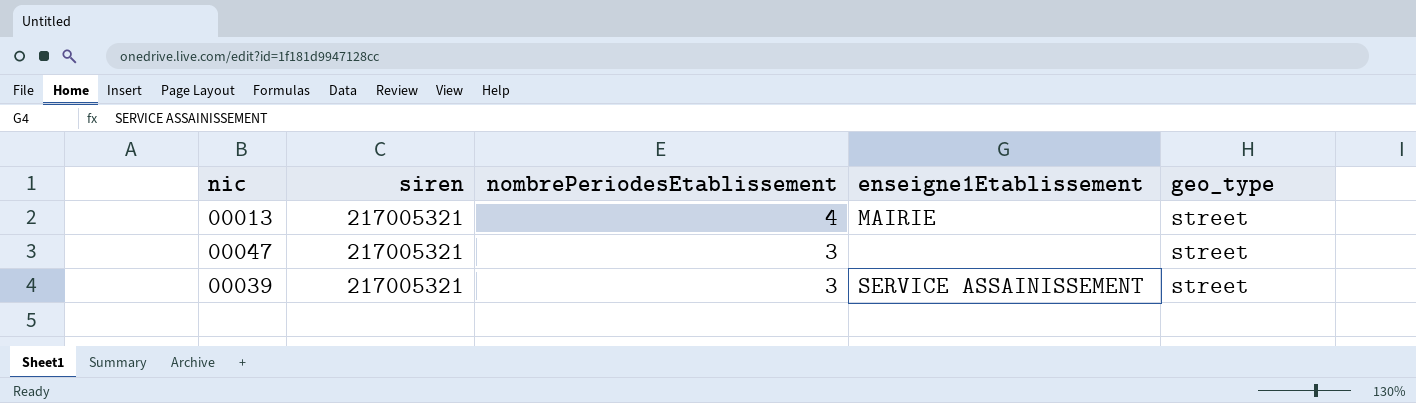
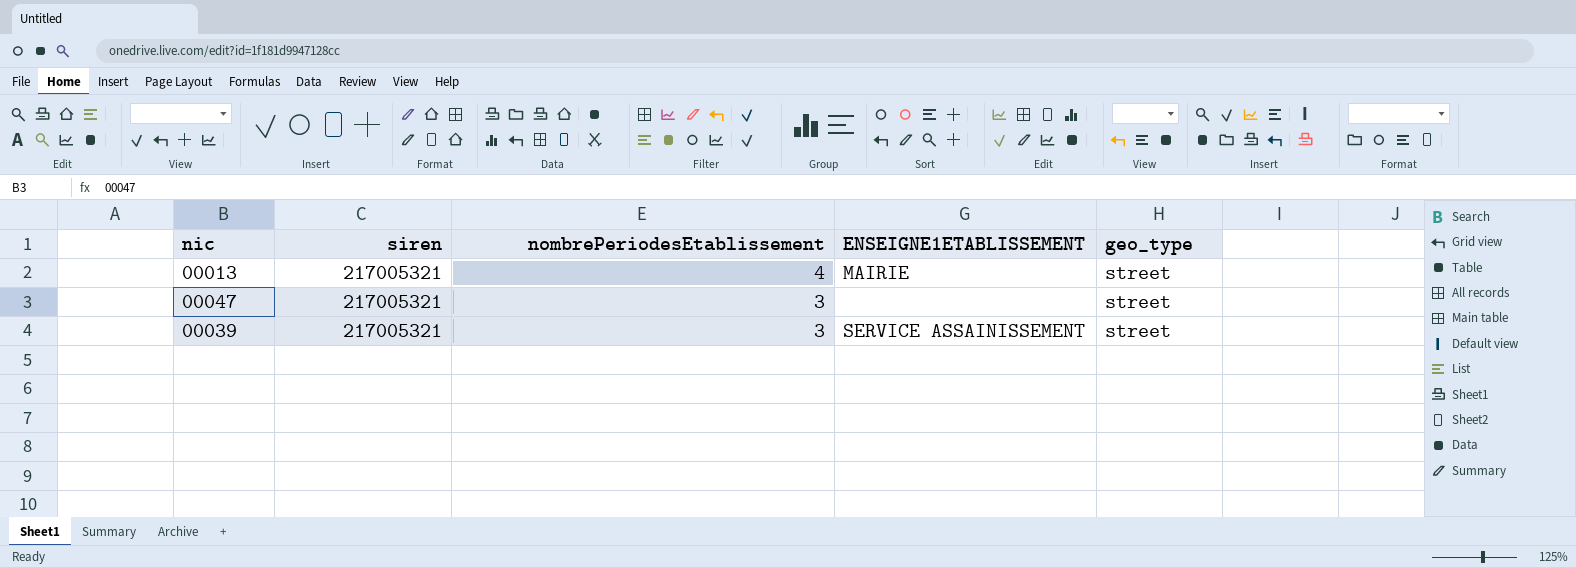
column name: enseigne1Etablissement -> ENSEIGNE1ETABLISSEMENT

